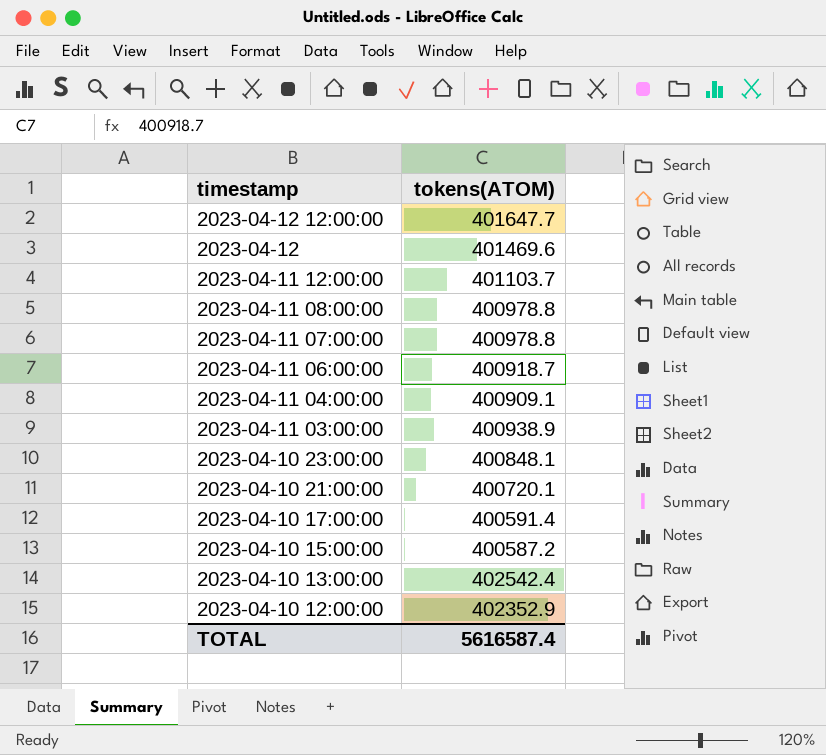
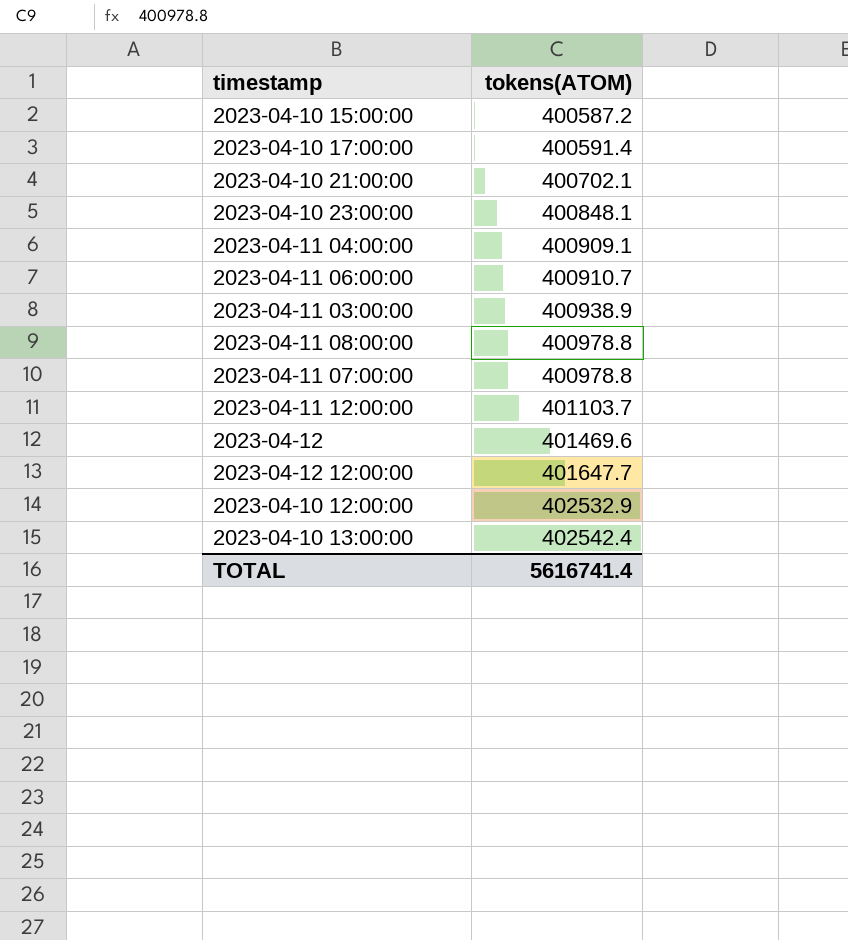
row order: timestamp descending -> tokens(ATOM) ascending
2023-04-10 21:00:00 | tokens(ATOM): 400720.1 -> 400702.1
2023-04-11 06:00:00 | tokens(ATOM): 400918.7 -> 400910.7
2023-04-10 12:00:00 | tokens(ATOM): 402352.9 -> 402532.9
TOTAL | tokens(ATOM): 5616587.4 -> 5616741.4

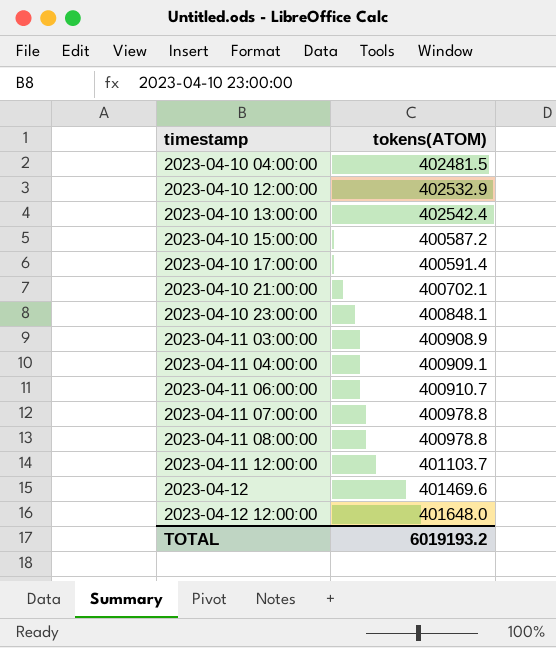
row order: tokens(ATOM) ascending -> timestamp ascending
row 2023-04-10 04:00:00: none -> 402481.5
2023-04-11 03:00:00 | tokens(ATOM): 400938.9 -> 400908.9
2023-04-12 12:00:00 | tokens(ATOM): 401647.7 -> 401648.0
TOTAL | tokens(ATOM): 5616741.4 -> 6019193.2

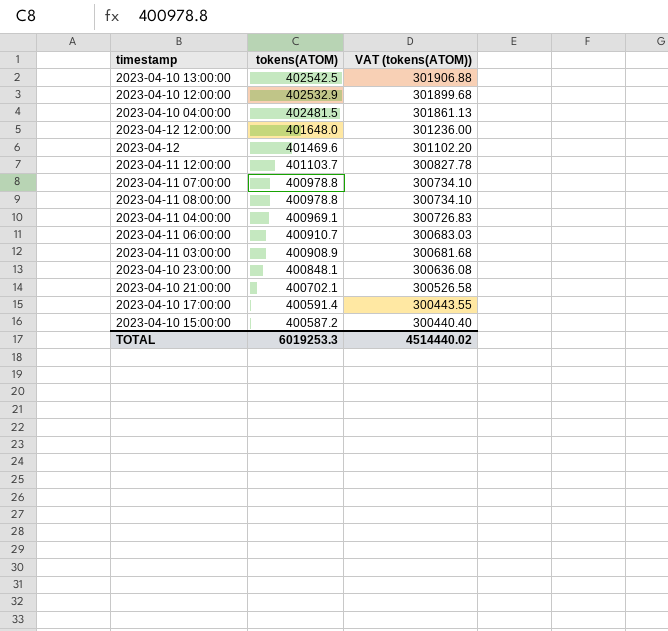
row order: timestamp ascending -> tokens(ATOM) descending
column VAT (tokens(ATOM)) | formula: none -> [tokens(ATOM)] * 0.75
2023-04-10 13:00:00 | tokens(ATOM): 402542.4 -> 402542.5
2023-04-11 04:00:00 | tokens(ATOM): 400909.1 -> 400969.1
TOTAL | tokens(ATOM): 6019193.2 -> 6019253.3

